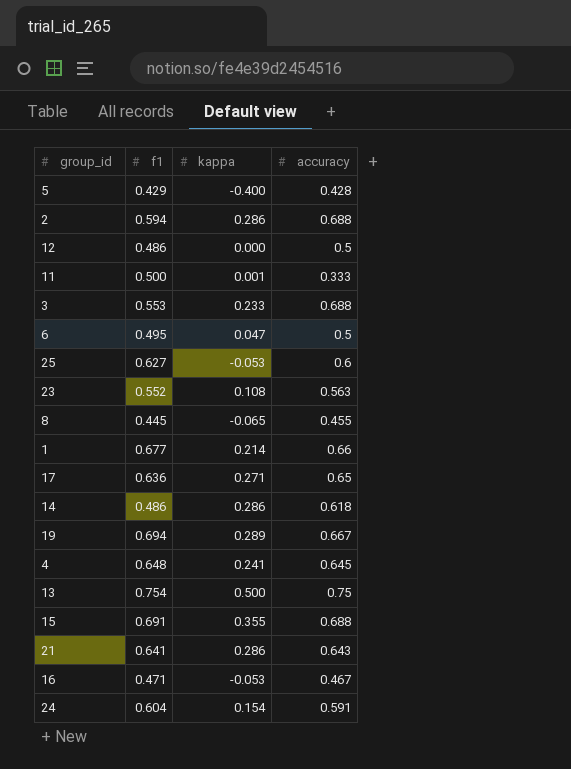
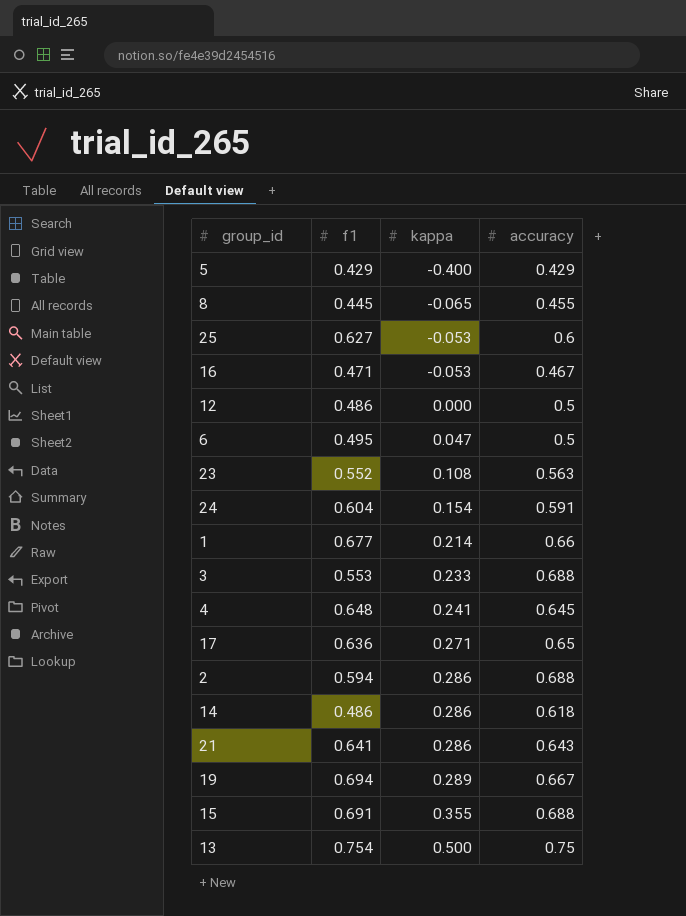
row order: none -> kappa ascending
row 11: 0.500 | 0.001 | 0.333 -> none
5 | accuracy: 0.428 -> 0.429

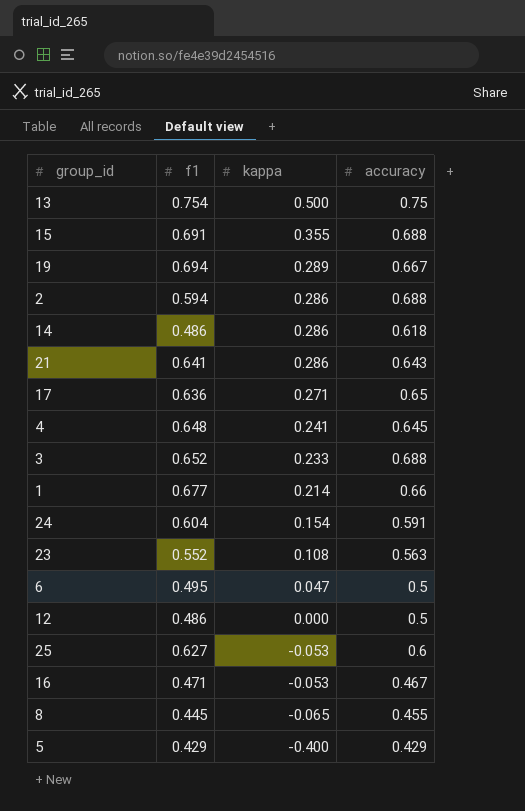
row order: kappa ascending -> kappa descending
3 | f1: 0.553 -> 0.652

